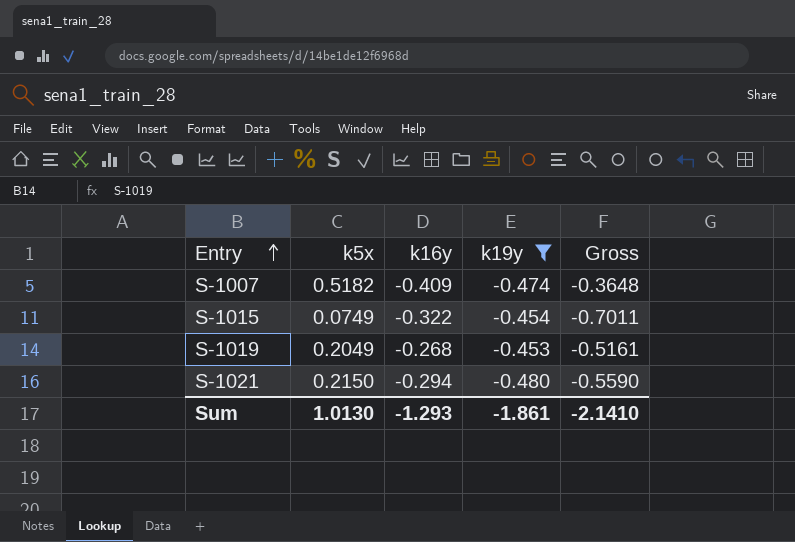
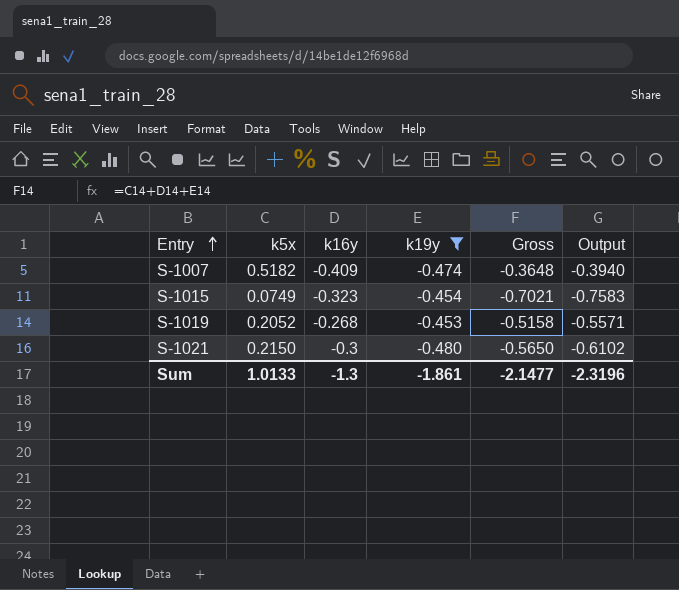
column Output | formula: none -> [Gross] * 1.08
S-1015 | k16y: -0.322 -> -0.323
S-1015 | Gross: -0.7011 -> -0.7021
S-1019 | k5x: 0.2049 -> 0.2052
S-1019 | Gross: -0.5161 -> -0.5158
S-1021 | k16y: -0.294 -> -0.3
S-1021 | Gross: -0.5590 -> -0.5650
Sum | k5x: 1.0130 -> 1.0133
Sum | k16y: -1.293 -> -1.3
Sum | Gross: -2.1410 -> -2.1477

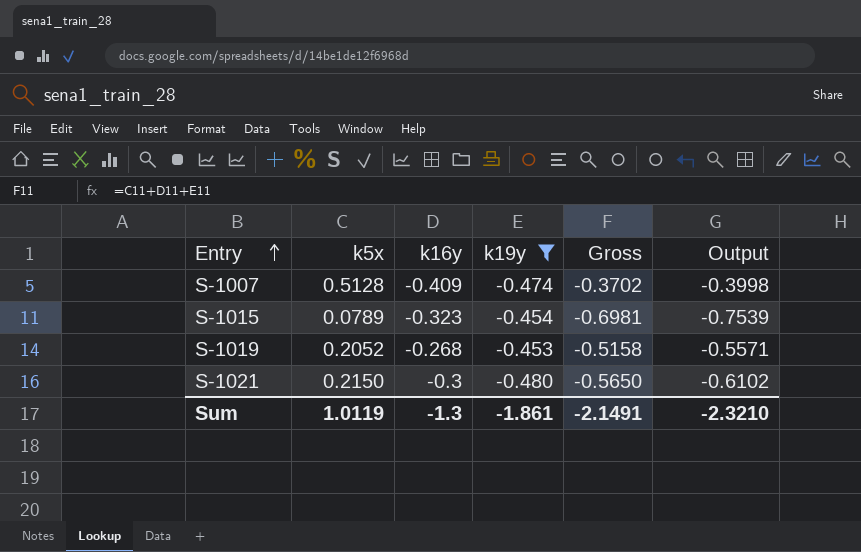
S-1007 | k5x: 0.5182 -> 0.5128
S-1007 | Gross: -0.3648 -> -0.3702
S-1007 | Output: -0.3940 -> -0.3998
S-1015 | k5x: 0.0749 -> 0.0789
S-1015 | Gross: -0.7021 -> -0.6981
S-1015 | Output: -0.7583 -> -0.7539
Sum | k5x: 1.0133 -> 1.0119
Sum | Gross: -2.1477 -> -2.1491
Sum | Output: -2.3196 -> -2.3210

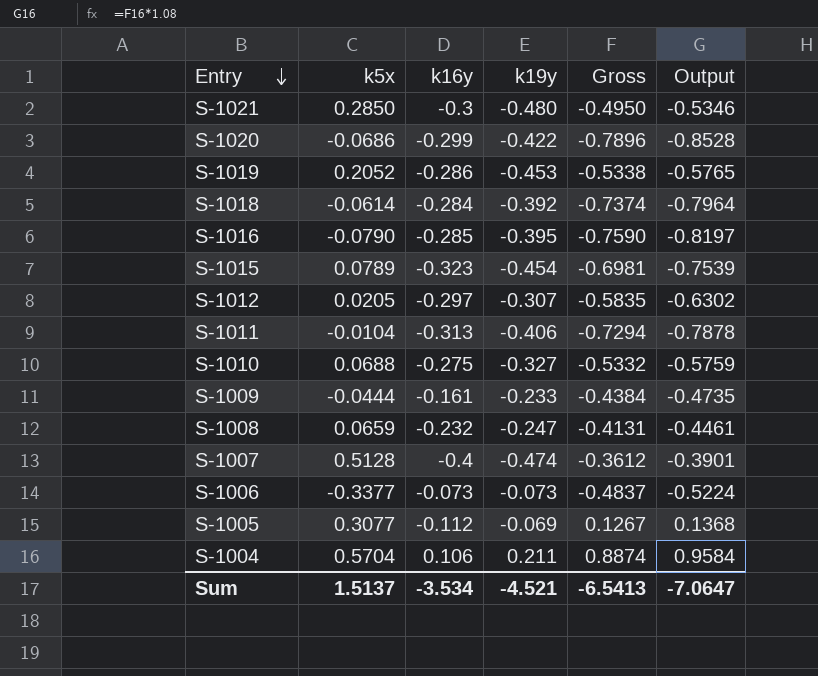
filter: k19y <= -0.453 -> none
row order: Entry ascending -> Entry descending
S-1021 | k5x: 0.2150 -> 0.2850
S-1021 | Gross: -0.5650 -> -0.4950
S-1021 | Output: -0.6102 -> -0.5346
S-1019 | k16y: -0.268 -> -0.286
S-1019 | Gross: -0.5158 -> -0.5338
S-1019 | Output: -0.5571 -> -0.5765
S-1007 | k16y: -0.409 -> -0.4
S-1007 | Gross: -0.3702 -> -0.3612
S-1007 | Output: -0.3998 -> -0.3901
Sum | k5x: 1.0119 -> 1.5137
Sum | k16y: -1.3 -> -3.534
Sum | k19y: -1.861 -> -4.521
Sum | Gross: -2.1491 -> -6.5413
Sum | Output: -2.3210 -> -7.0647

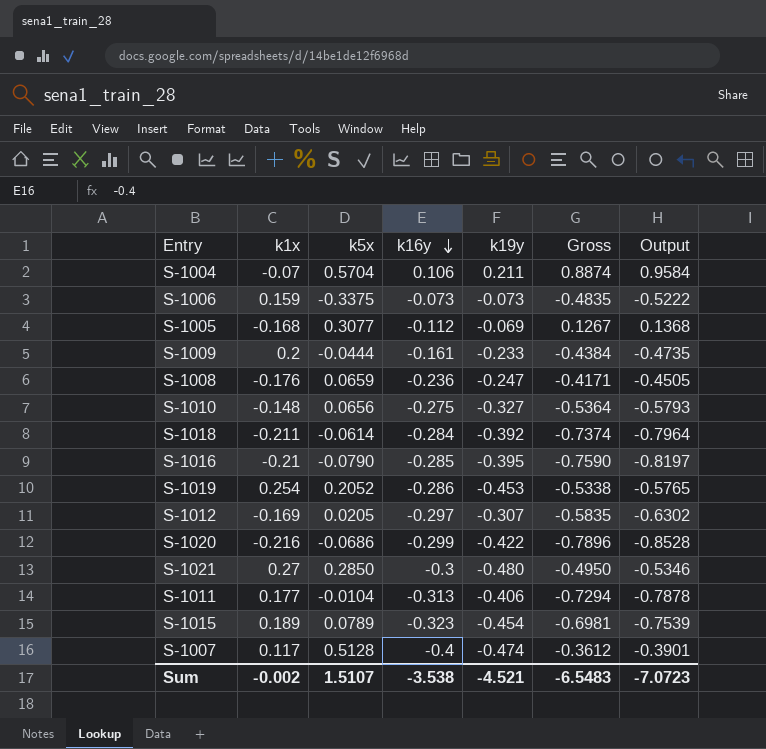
row order: Entry descending -> k16y descending
column k1x | position: none -> 2
S-1006 | k5x: -0.3377 -> -0.3375
S-1006 | Gross: -0.4837 -> -0.4835
S-1006 | Output: -0.5224 -> -0.5222
S-1008 | k16y: -0.232 -> -0.236
S-1008 | Gross: -0.4131 -> -0.4171
S-1008 | Output: -0.4461 -> -0.4505
S-1010 | k5x: 0.0688 -> 0.0656
S-1010 | Gross: -0.5332 -> -0.5364
S-1010 | Output: -0.5759 -> -0.5793
Sum | k5x: 1.5137 -> 1.5107
Sum | k16y: -3.534 -> -3.538
Sum | Gross: -6.5413 -> -6.5483
Sum | Output: -7.0647 -> -7.0723

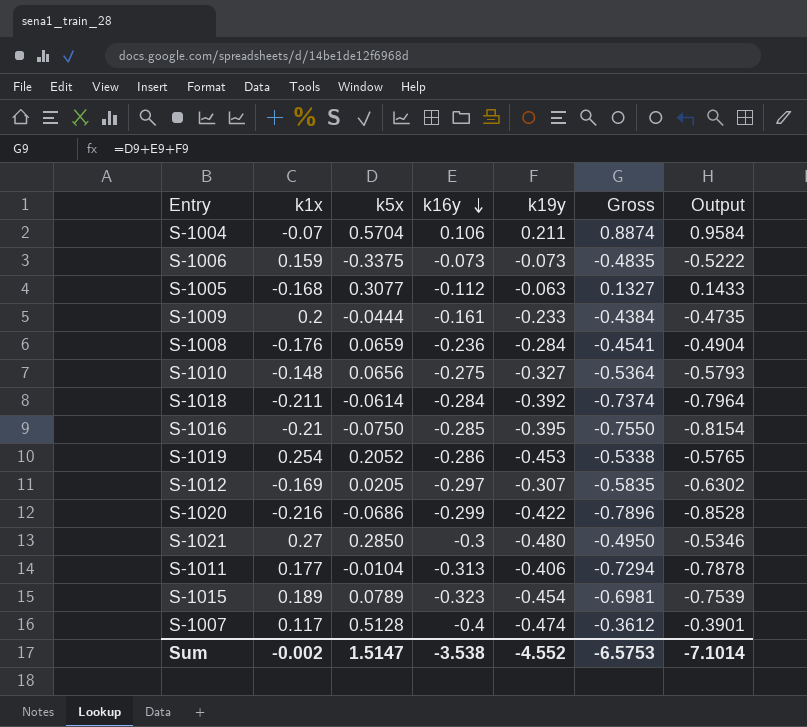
S-1005 | k19y: -0.069 -> -0.063
S-1005 | Gross: 0.1267 -> 0.1327
S-1005 | Output: 0.1368 -> 0.1433
S-1008 | k19y: -0.247 -> -0.284
S-1008 | Gross: -0.4171 -> -0.4541
S-1008 | Output: -0.4505 -> -0.4904
S-1016 | k5x: -0.0790 -> -0.0750
S-1016 | Gross: -0.7590 -> -0.7550
S-1016 | Output: -0.8197 -> -0.8154
Sum | k5x: 1.5107 -> 1.5147
Sum | k19y: -4.521 -> -4.552
Sum | Gross: -6.5483 -> -6.5753
Sum | Output: -7.0723 -> -7.1014

